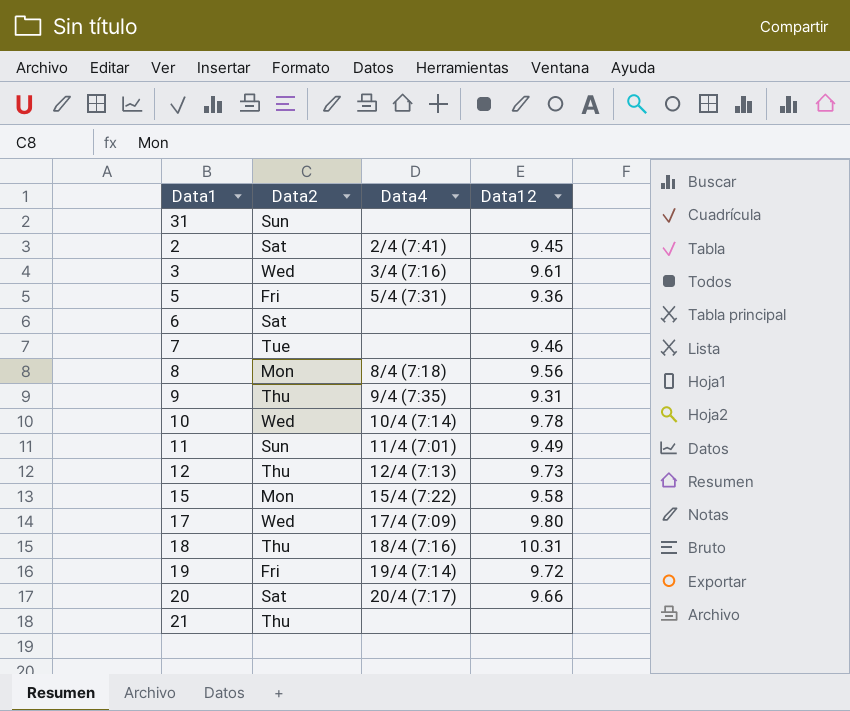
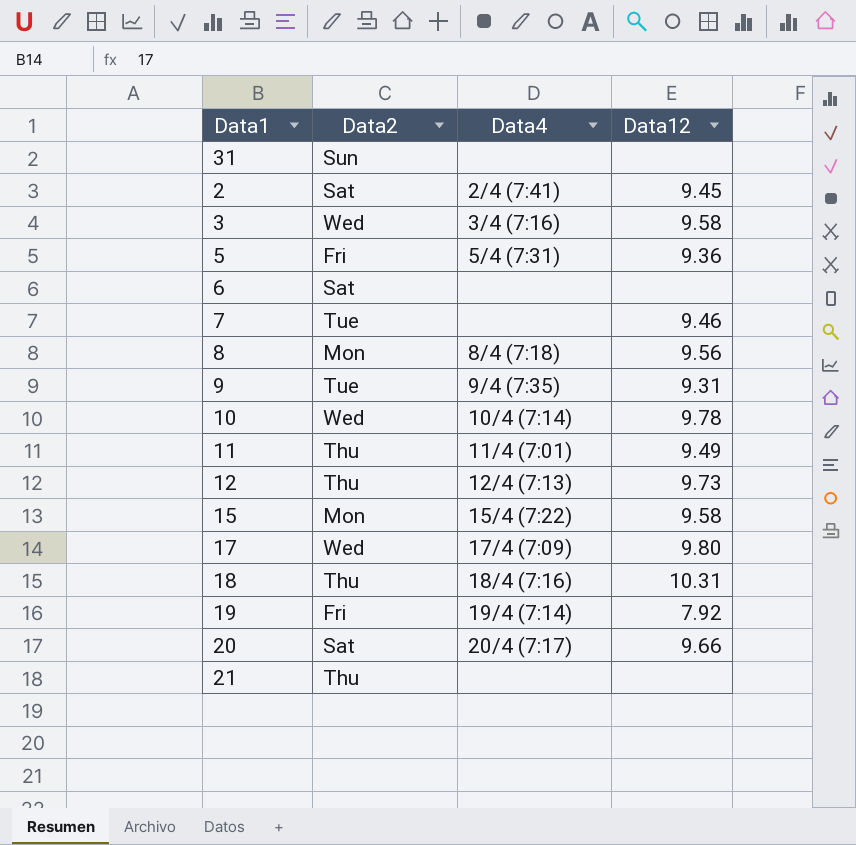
3 | Data12: 9.61 -> 9.58
9 | Data2: Thu -> Tue
11 | Data2: Sun -> Thu
19 | Data12: 9.72 -> 7.92

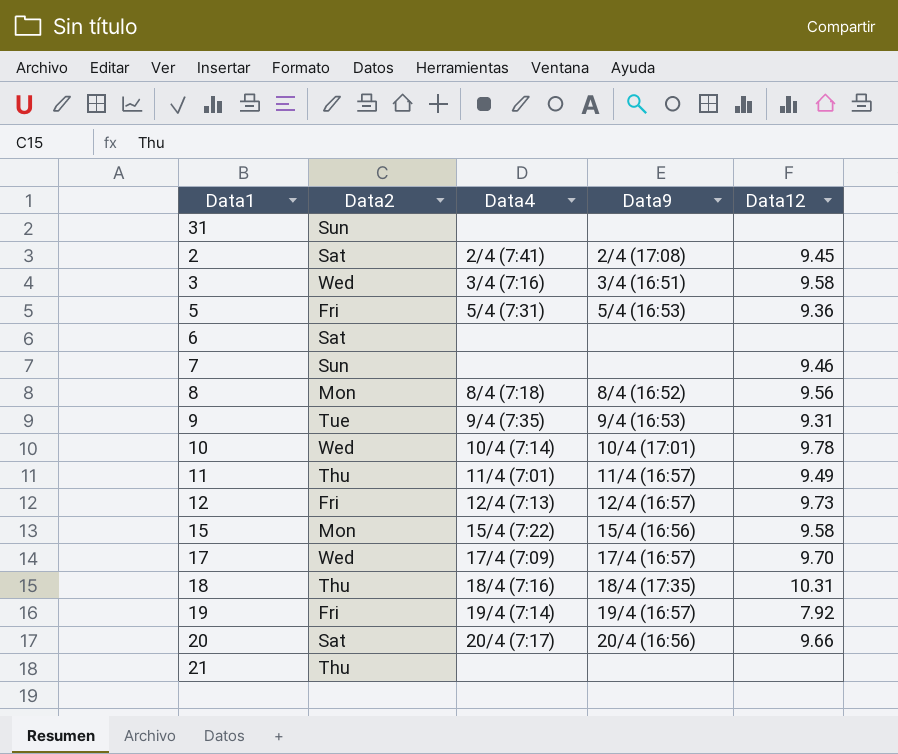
column Data9 | position: none -> 4
7 | Data2: Tue -> Sun
12 | Data2: Thu -> Fri
17 | Data12: 9.80 -> 9.70

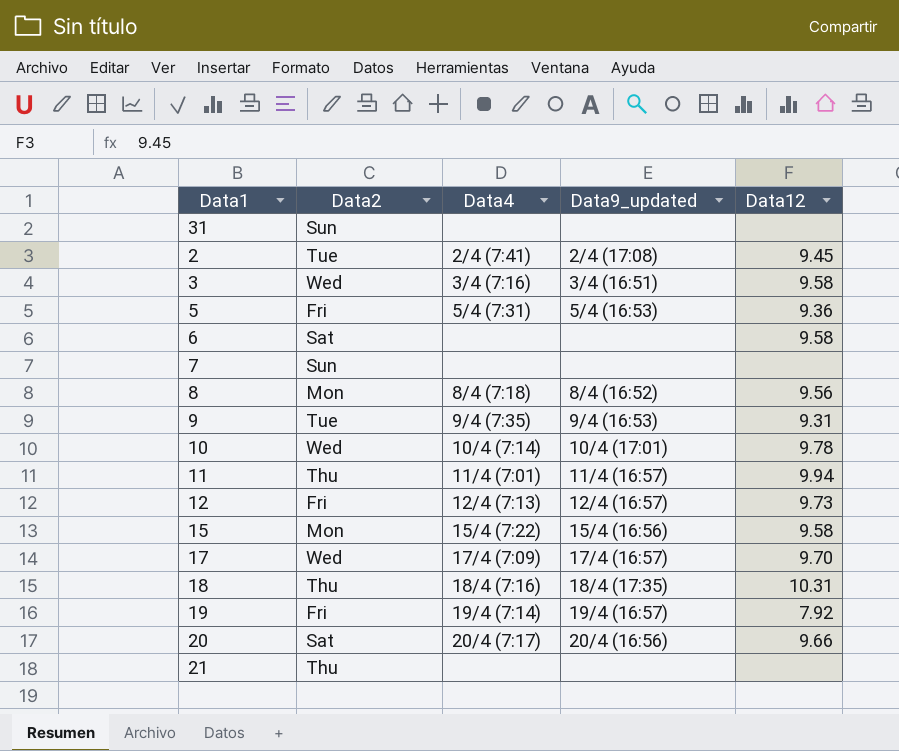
column name: Data9 -> Data9_updated
2 | Data2: Sat -> Tue
6 | Data12: none -> 9.58
7 | Data12: 9.46 -> none
11 | Data12: 9.49 -> 9.94

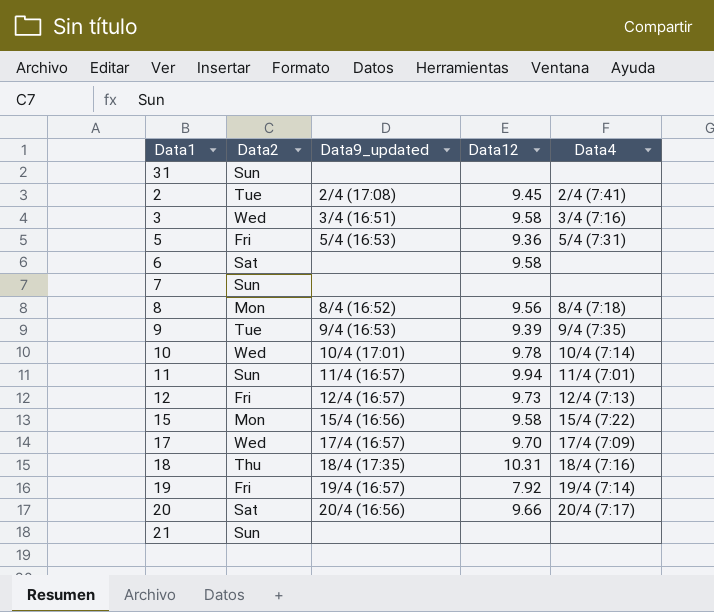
column Data4 | position: 3 -> 5
9 | Data12: 9.31 -> 9.39
11 | Data2: Thu -> Sun
21 | Data2: Thu -> Sun

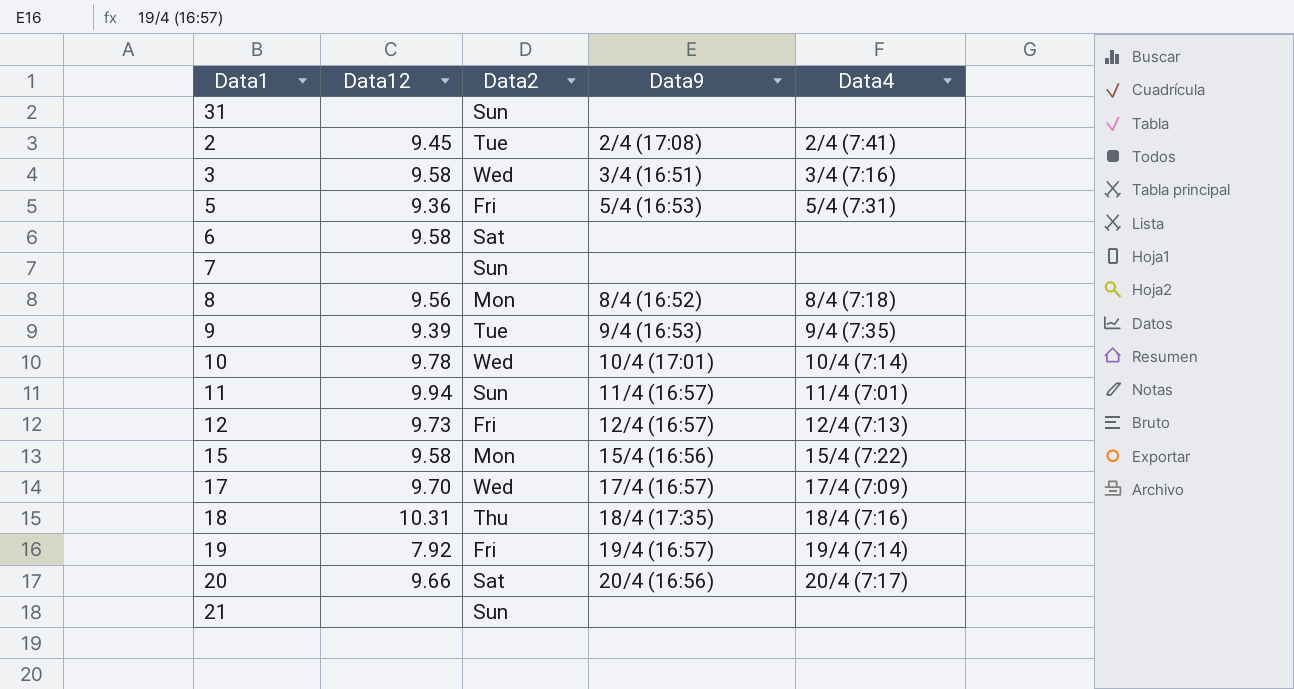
column Data12 | position: 4 -> 2
column name: Data9_updated -> Data9

